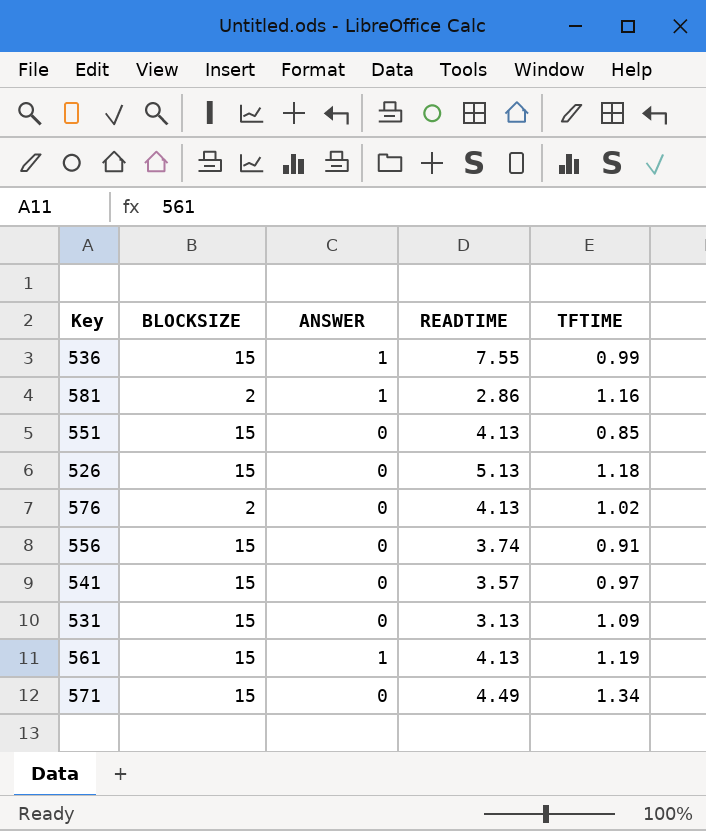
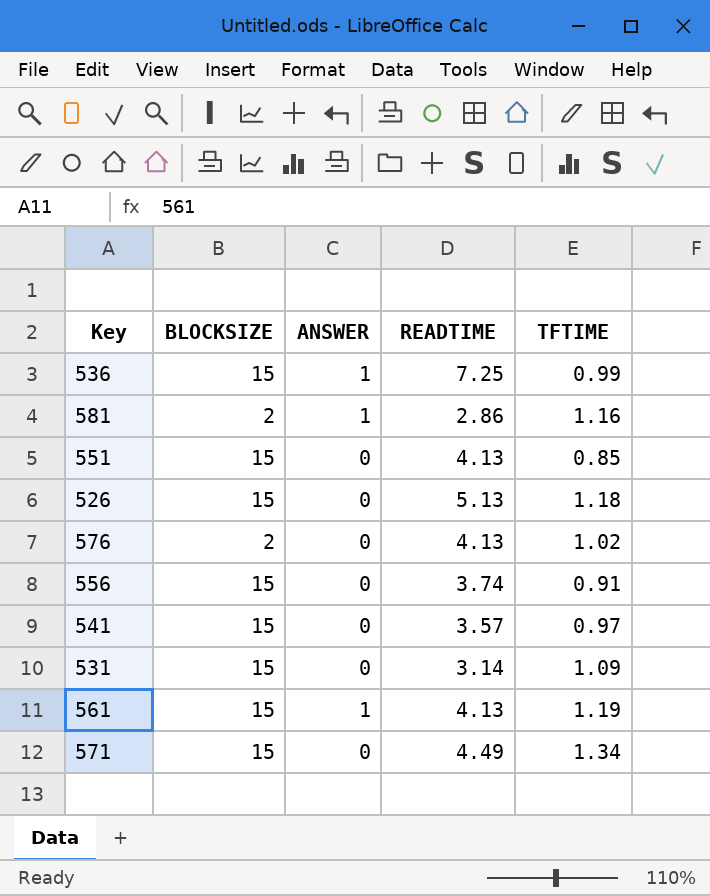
536 | READTIME: 7.55 -> 7.25
531 | READTIME: 3.13 -> 3.14

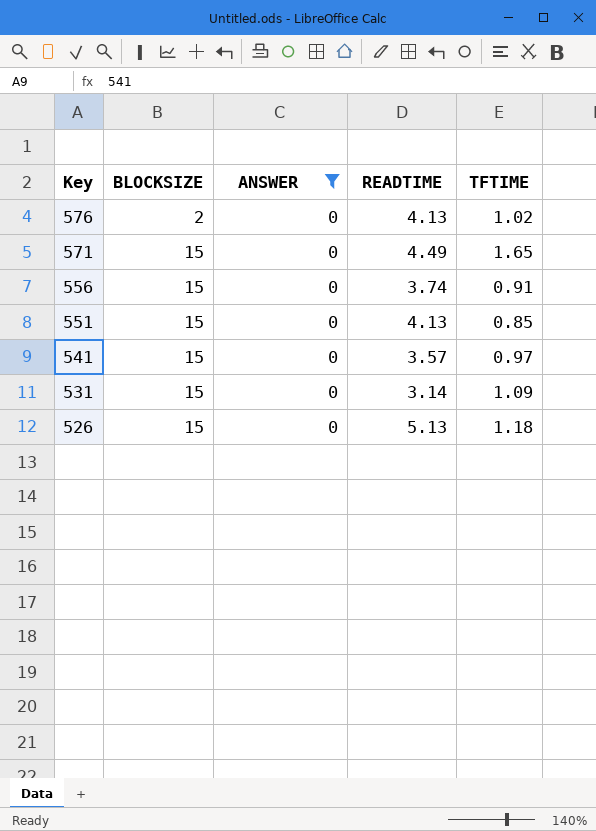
filter: none -> ANSWER = 0
row order: none -> Key descending
571 | TFTIME: 1.34 -> 1.65

